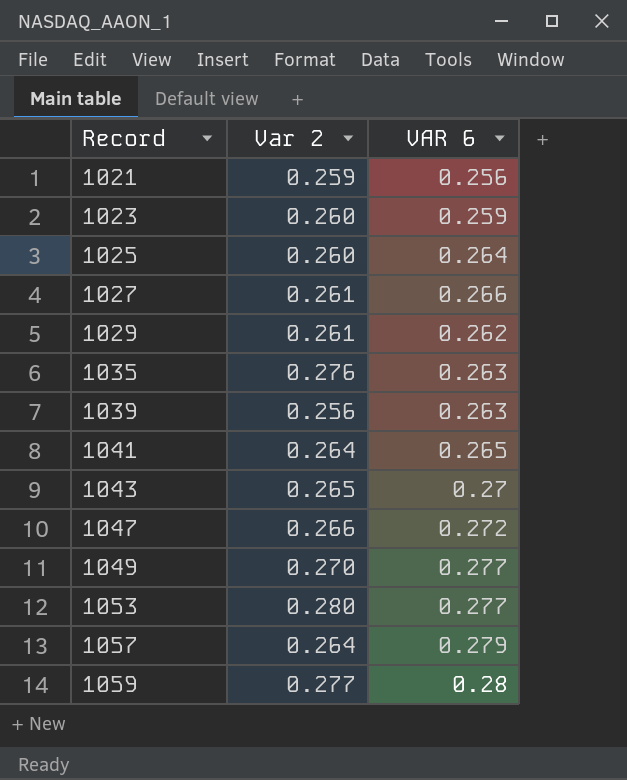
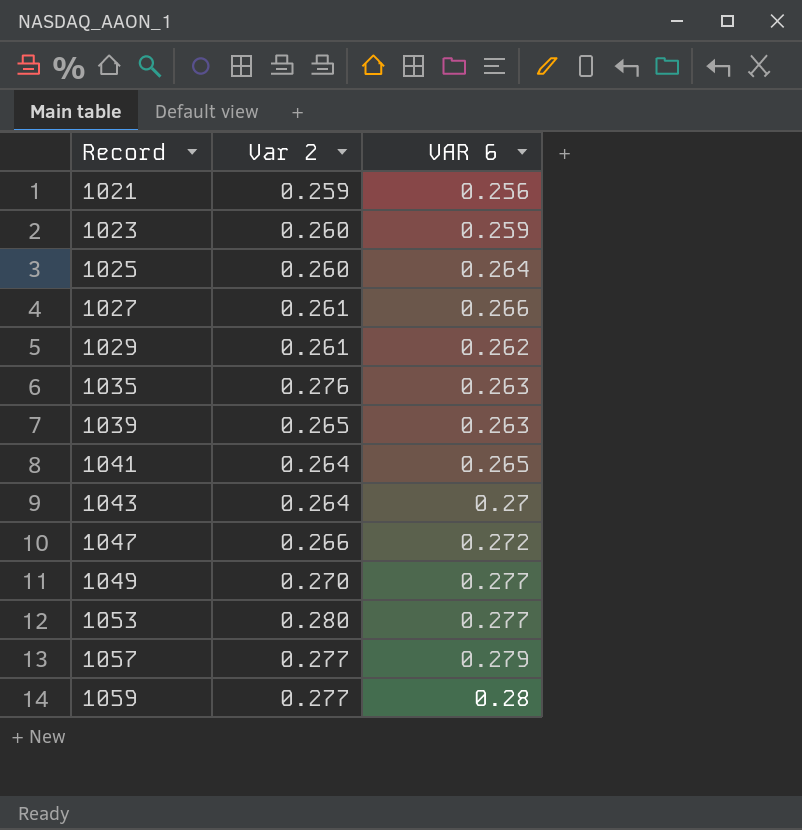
1039 | Var 2: 0.256 -> 0.265
1043 | Var 2: 0.265 -> 0.264
1057 | Var 2: 0.264 -> 0.277

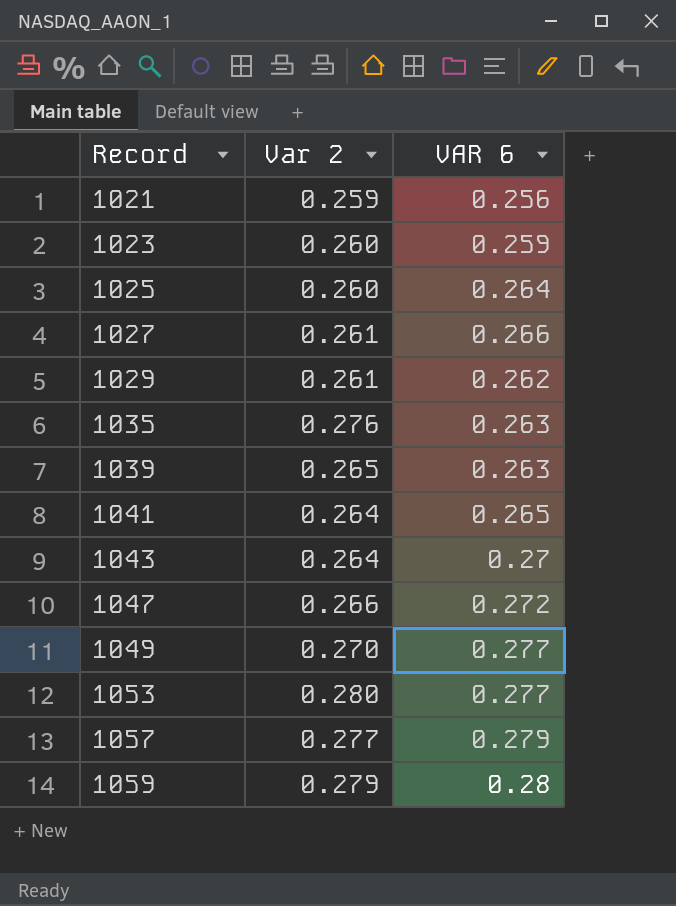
1059 | Var 2: 0.277 -> 0.279

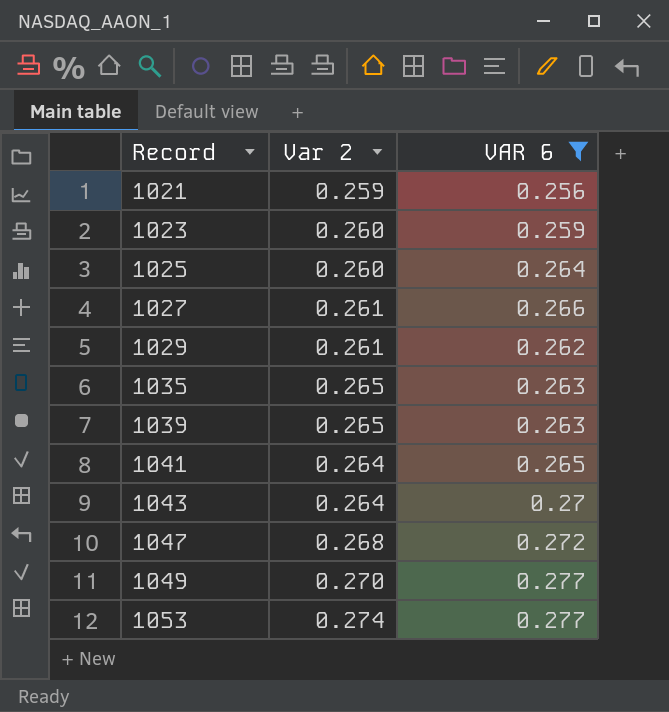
filter: none -> VAR 6 <= 0.277
1035 | Var 2: 0.276 -> 0.265
1047 | Var 2: 0.266 -> 0.268
1053 | Var 2: 0.280 -> 0.274

